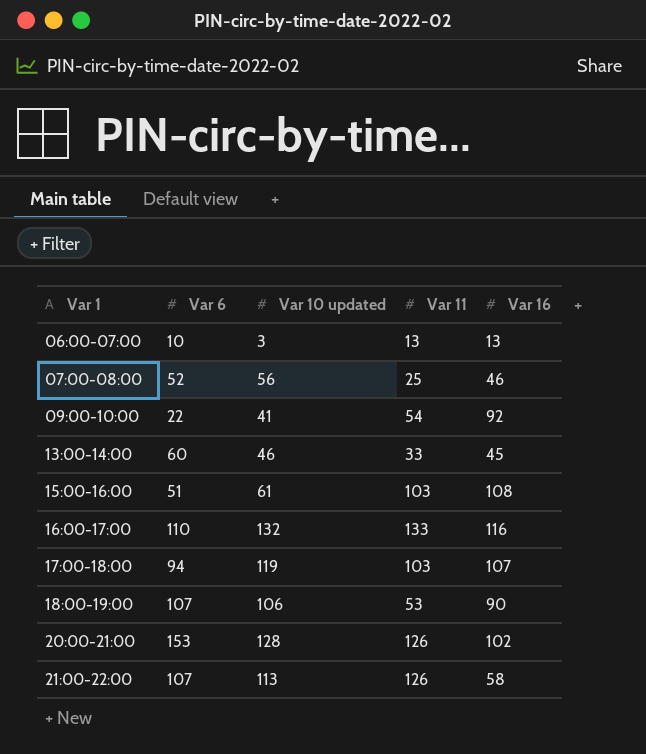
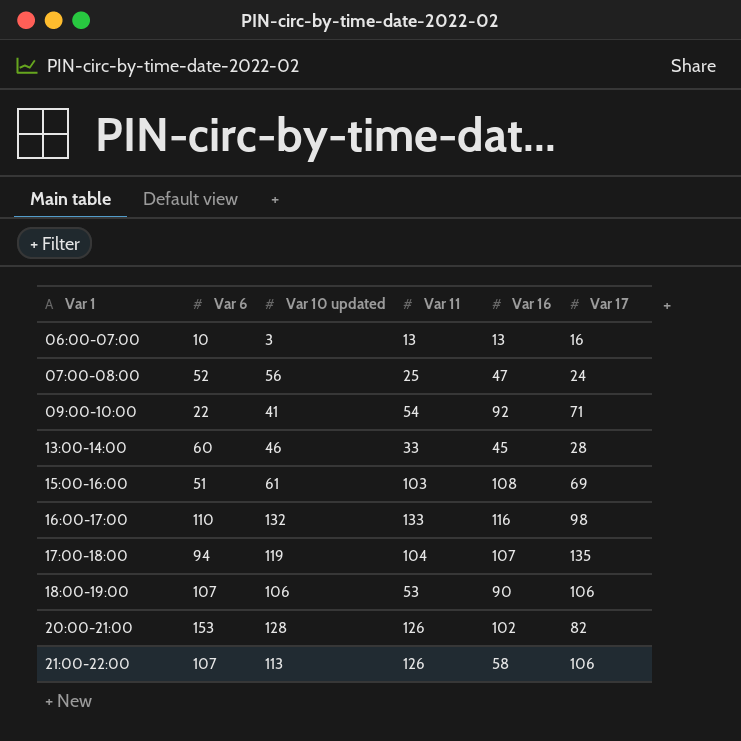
column Var 17 | position: none -> 6
07:00-08:00 | Var 16: 46 -> 47
17:00-18:00 | Var 11: 103 -> 104

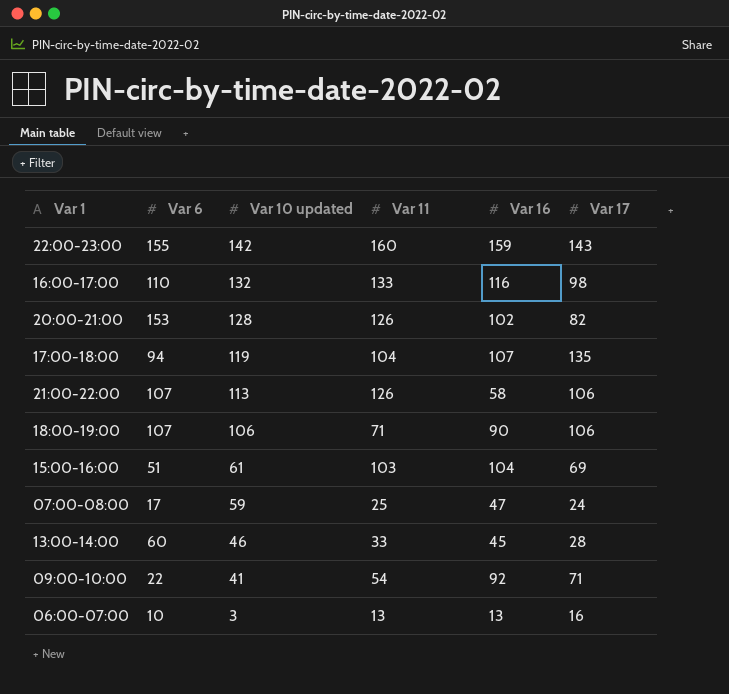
row order: Var 1 ascending -> Var 10 updated descending
row 22:00-23:00: none -> 155 | 142 | 160 | 159 | 143
18:00-19:00 | Var 11: 53 -> 71
15:00-16:00 | Var 16: 108 -> 104
07:00-08:00 | Var 6: 52 -> 17
07:00-08:00 | Var 10 updated: 56 -> 59

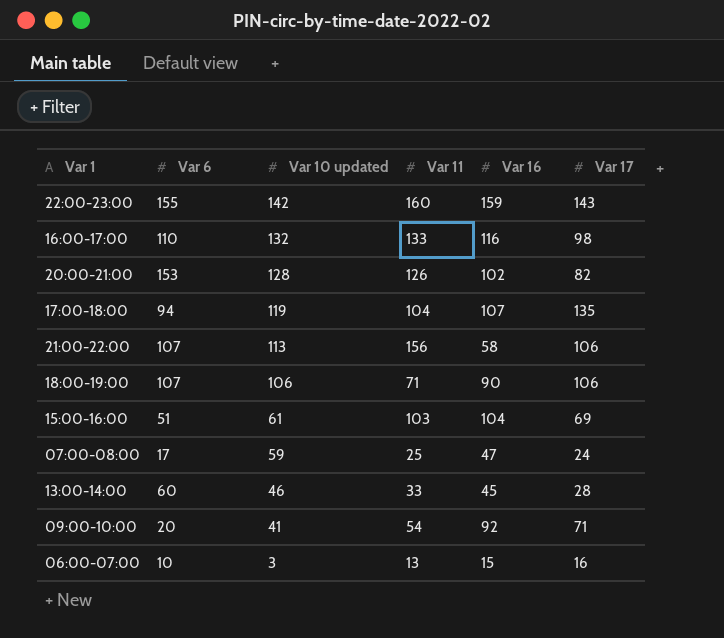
21:00-22:00 | Var 11: 126 -> 156
09:00-10:00 | Var 6: 22 -> 20
06:00-07:00 | Var 16: 13 -> 15

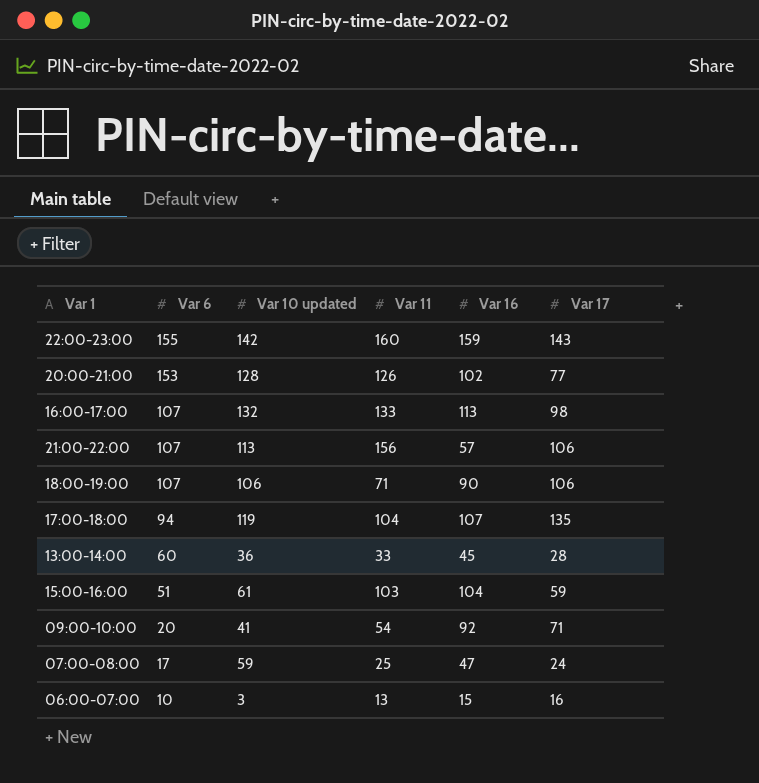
row order: Var 10 updated descending -> Var 6 descending
20:00-21:00 | Var 17: 82 -> 77
16:00-17:00 | Var 6: 110 -> 107
16:00-17:00 | Var 16: 116 -> 113
21:00-22:00 | Var 16: 58 -> 57
13:00-14:00 | Var 10 updated: 46 -> 36
15:00-16:00 | Var 17: 69 -> 59

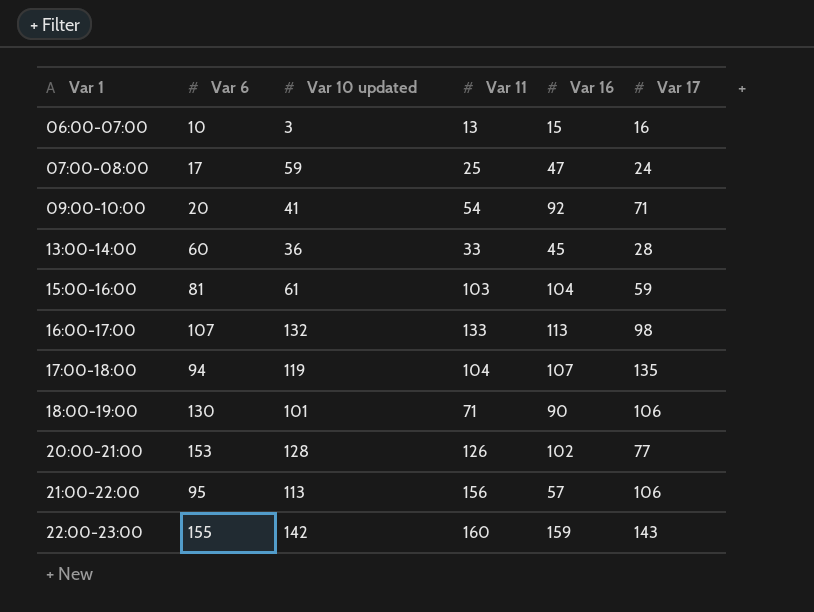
row order: Var 6 descending -> Var 1 ascending
15:00-16:00 | Var 6: 51 -> 81
18:00-19:00 | Var 6: 107 -> 130
18:00-19:00 | Var 10 updated: 106 -> 101
21:00-22:00 | Var 6: 107 -> 95

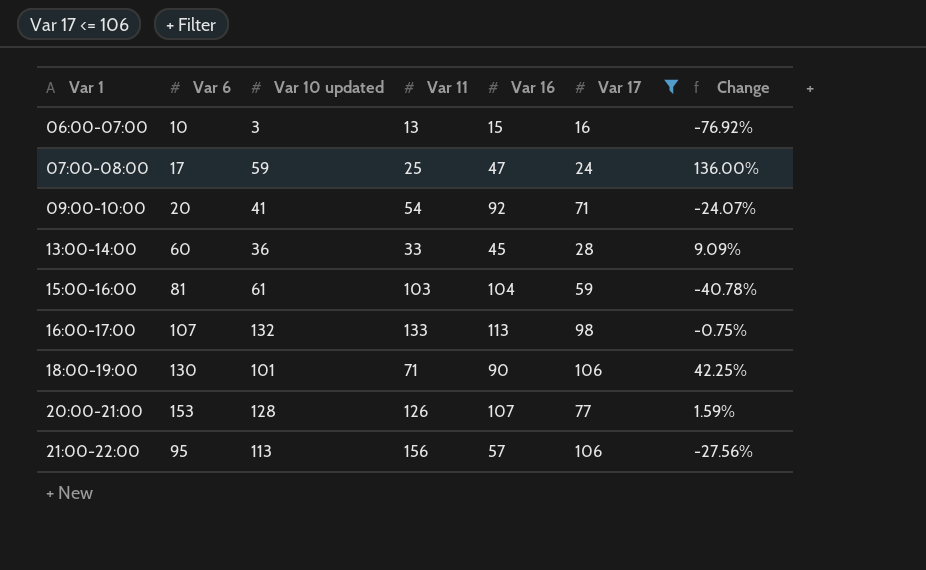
filter: none -> Var 17 <= 106
column Change | formula: none -> ([Var 10 updated] - [Var 11]) / [Var 11]
20:00-21:00 | Var 16: 102 -> 107

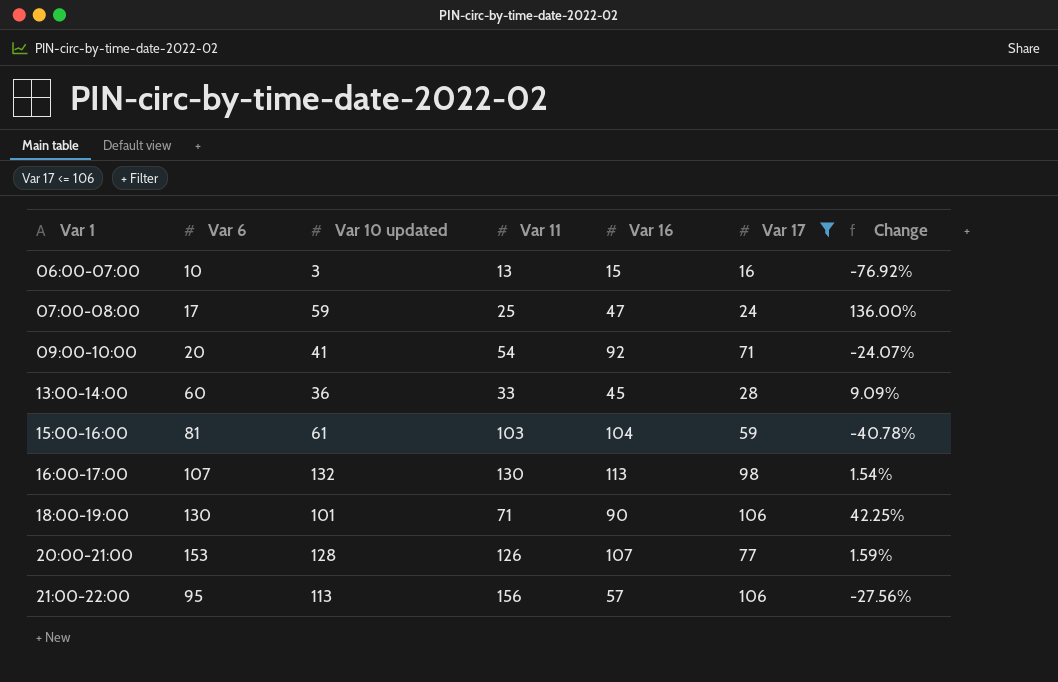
16:00-17:00 | Var 11: 133 -> 130
16:00-17:00 | Change: -0.75% -> 1.54%

